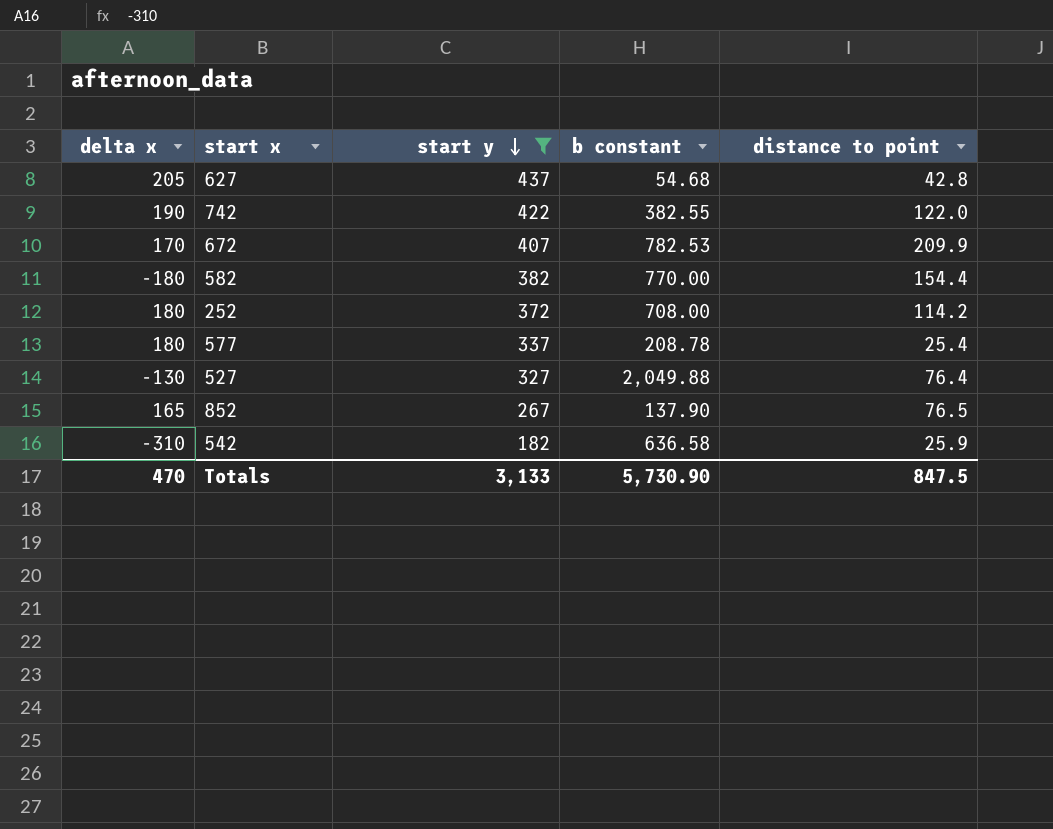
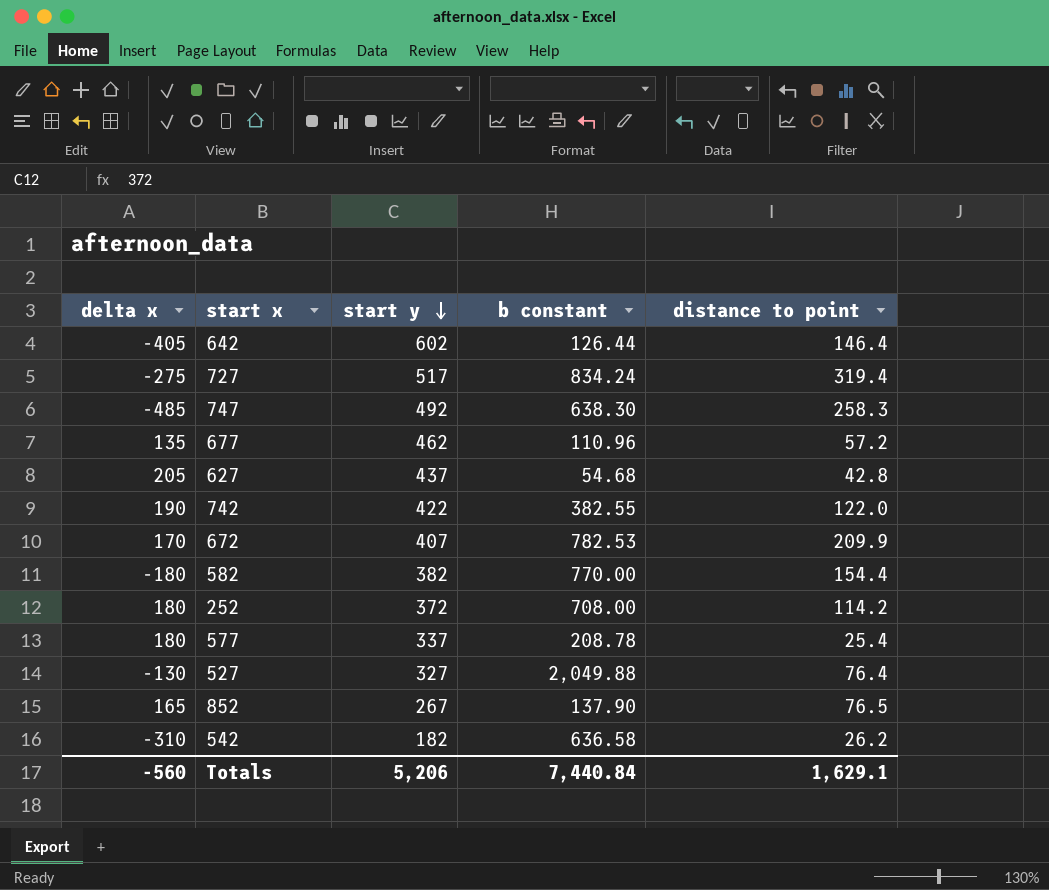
filter: start y <= 437 -> none
542 | distance to point: 25.9 -> 26.2
Totals | delta x: 470 -> -560
Totals | start y: 3,133 -> 5,206
Totals | b constant: 5,730.90 -> 7,440.84
Totals | distance to point: 847.5 -> 1,629.1

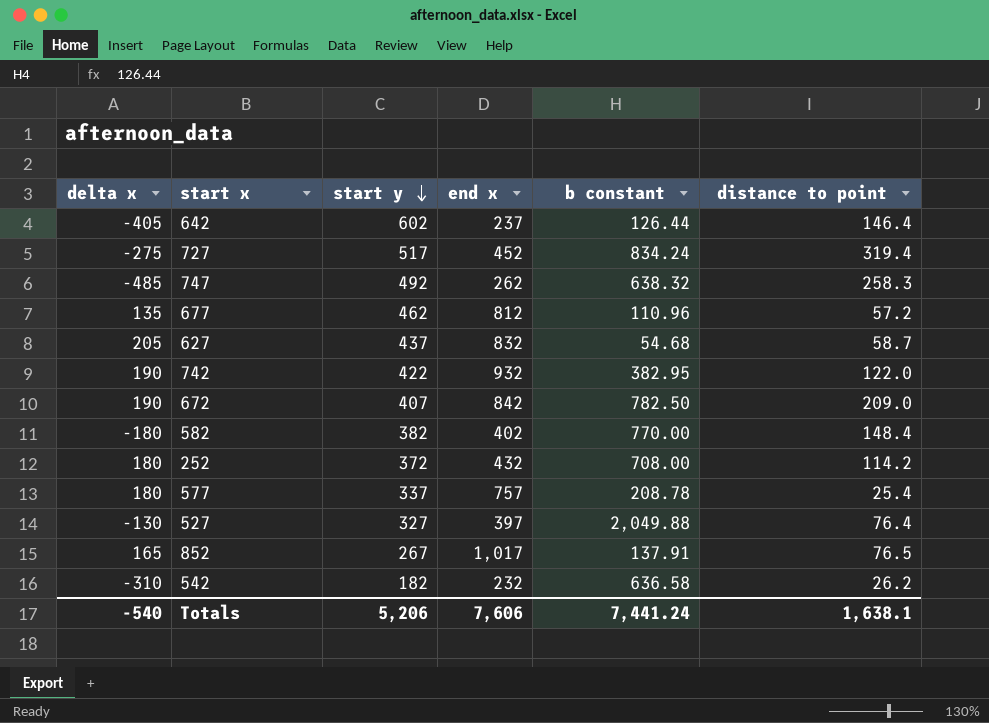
column end x | position: none -> 4
747 | b constant: 638.30 -> 638.32
627 | distance to point: 42.8 -> 58.7
742 | b constant: 382.55 -> 382.95
672 | delta x: 170 -> 190
672 | b constant: 782.53 -> 782.50
672 | distance to point: 209.9 -> 209.0
582 | distance to point: 154.4 -> 148.4
852 | b constant: 137.90 -> 137.91
Totals | delta x: -560 -> -540
Totals | b constant: 7,440.84 -> 7,441.24
Totals | distance to point: 1,629.1 -> 1,638.1

